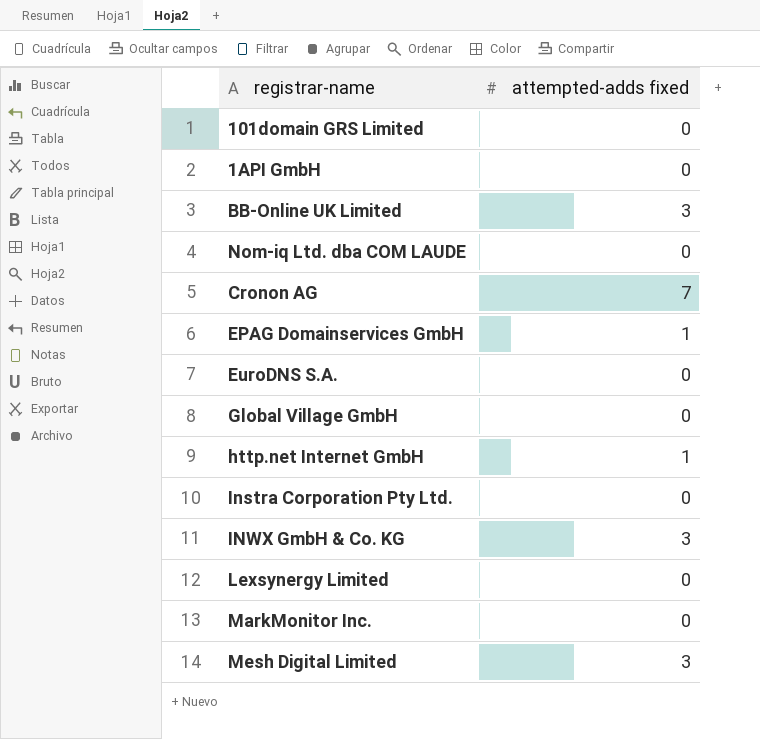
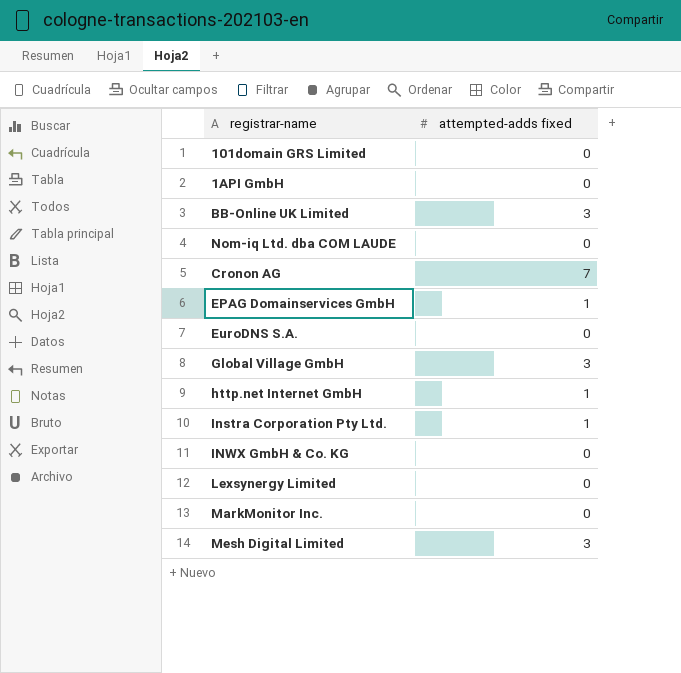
Global Village GmbH | attempted-adds fixed: 0 -> 3
Instra Corporation Pty Ltd. | attempted-adds fixed: 0 -> 1
INWX GmbH & Co. KG | attempted-adds fixed: 3 -> 0

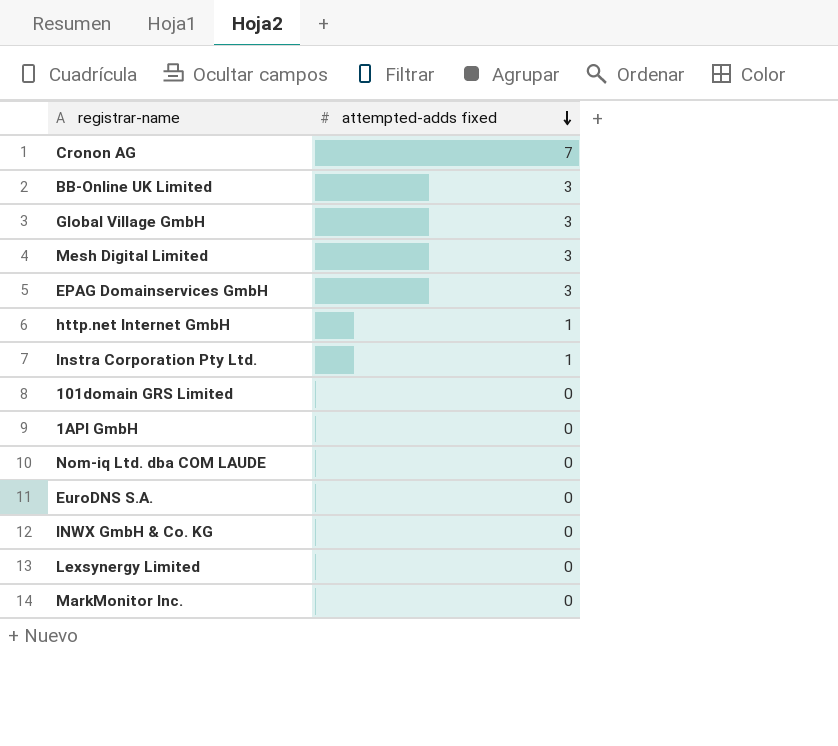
row order: none -> attempted-adds fixed descending
EPAG Domainservices GmbH | attempted-adds fixed: 1 -> 3

